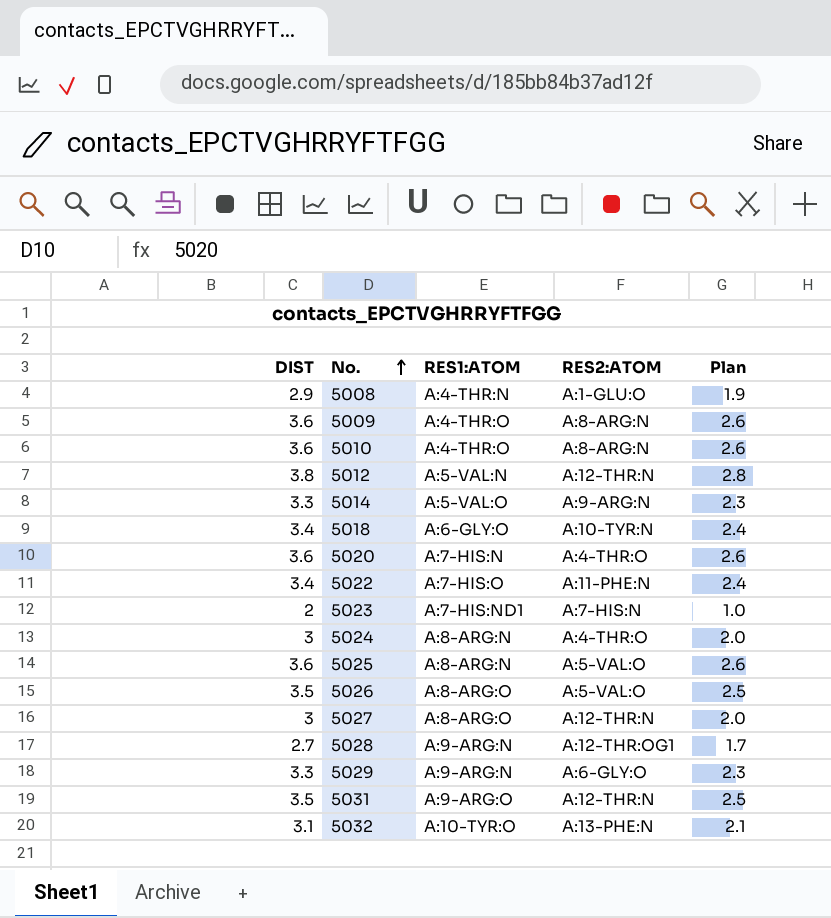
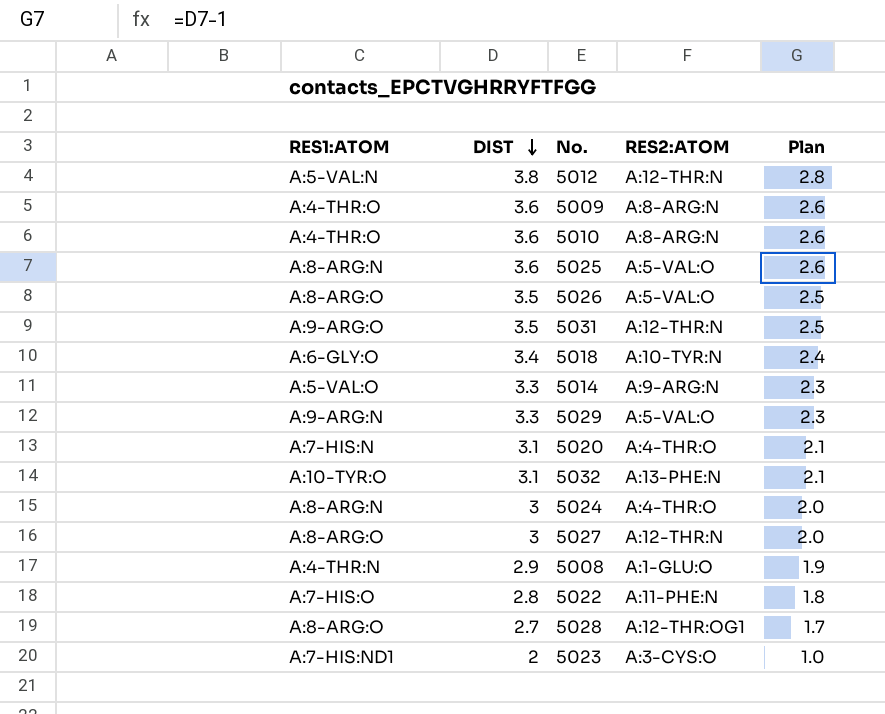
row order: No. ascending -> DIST descending
column RES1:ATOM | position: 3 -> 1
5029 | RES2:ATOM: A:6-GLY:O -> A:5-VAL:O
5020 | DIST: 3.6 -> 3.1
5020 | Plan: 2.6 -> 2.1
5022 | DIST: 3.4 -> 2.8
5022 | Plan: 2.4 -> 1.8
5028 | RES1:ATOM: A:9-ARG:N -> A:8-ARG:O
5023 | RES2:ATOM: A:7-HIS:N -> A:3-CYS:O

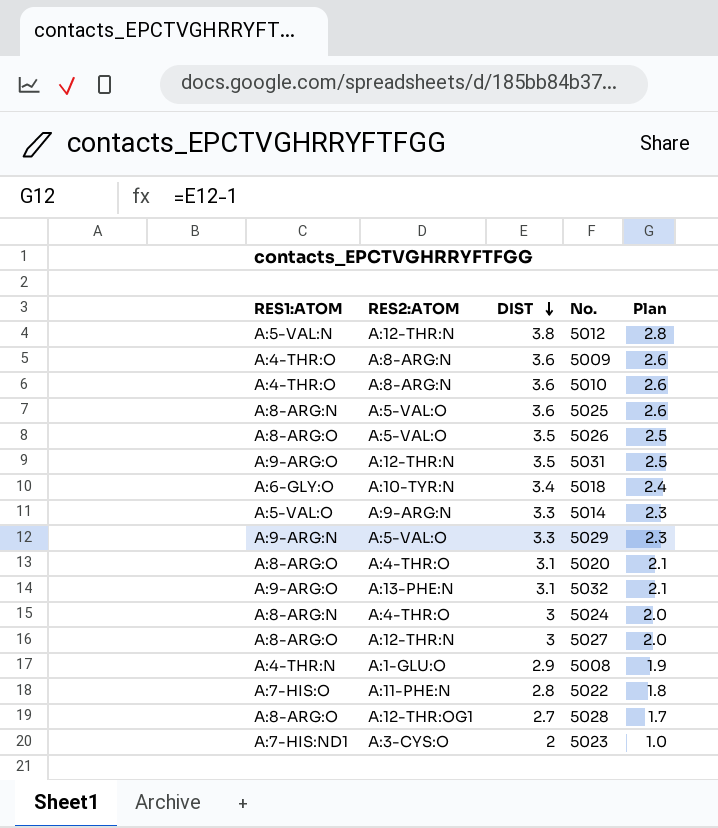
column RES2:ATOM | position: 4 -> 2
5020 | RES1:ATOM: A:7-HIS:N -> A:8-ARG:O
5032 | RES1:ATOM: A:10-TYR:O -> A:9-ARG:O

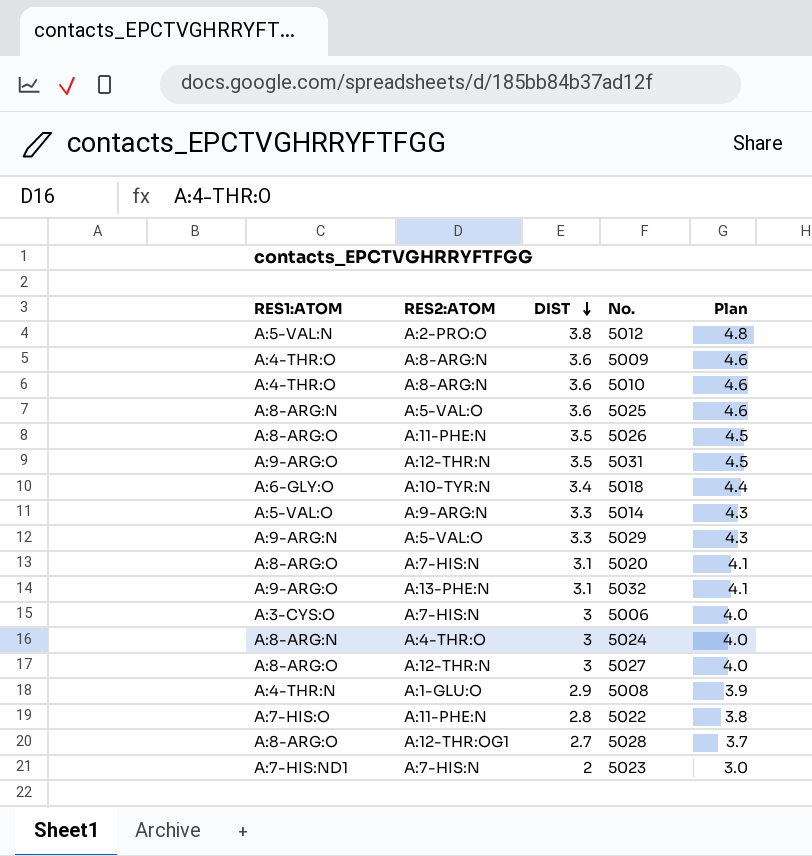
column Plan | formula: [DIST] - 1 -> [DIST] + 1
5012 | RES2:ATOM: A:12-THR:N -> A:2-PRO:O
5026 | RES2:ATOM: A:5-VAL:O -> A:11-PHE:N
5020 | RES2:ATOM: A:4-THR:O -> A:7-HIS:N
row 5006: none -> A:3-CYS:O | A:7-HIS:N | 3 | 4.0
5023 | RES2:ATOM: A:3-CYS:O -> A:7-HIS:N

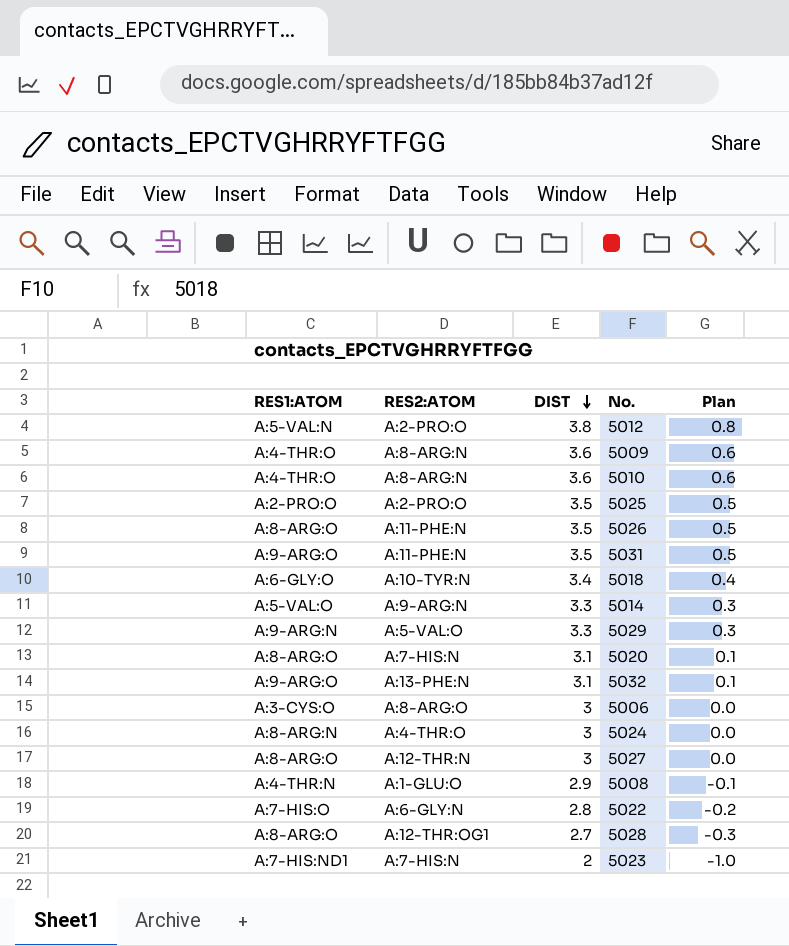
column Plan | formula: [DIST] + 1 -> [DIST] - 3
5025 | RES1:ATOM: A:8-ARG:N -> A:2-PRO:O
5025 | RES2:ATOM: A:5-VAL:O -> A:2-PRO:O
5025 | DIST: 3.6 -> 3.5
5031 | RES2:ATOM: A:12-THR:N -> A:11-PHE:N
5006 | RES2:ATOM: A:7-HIS:N -> A:8-ARG:O
5022 | RES2:ATOM: A:11-PHE:N -> A:6-GLY:N

